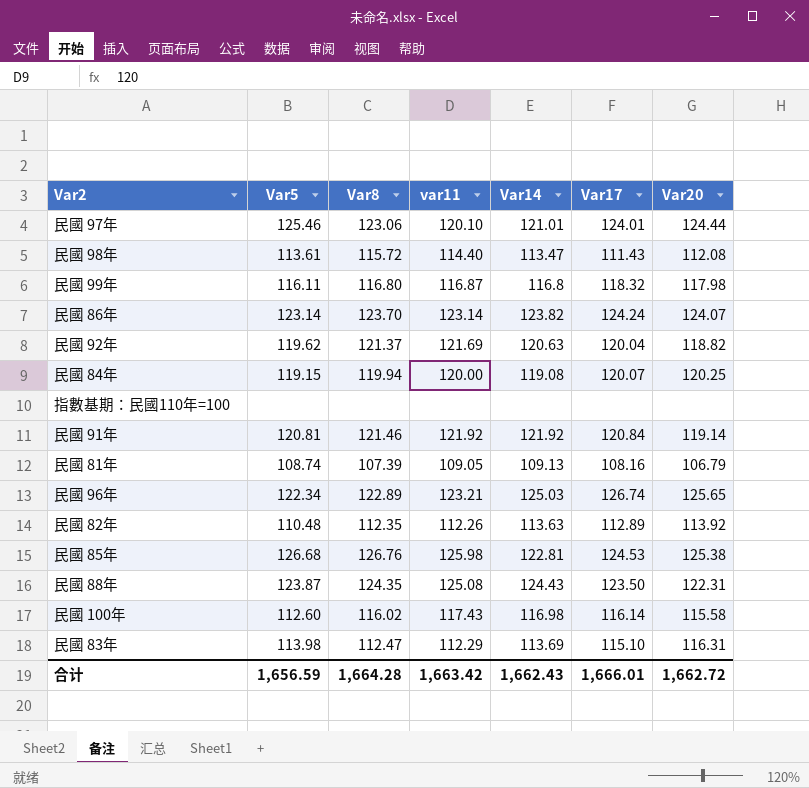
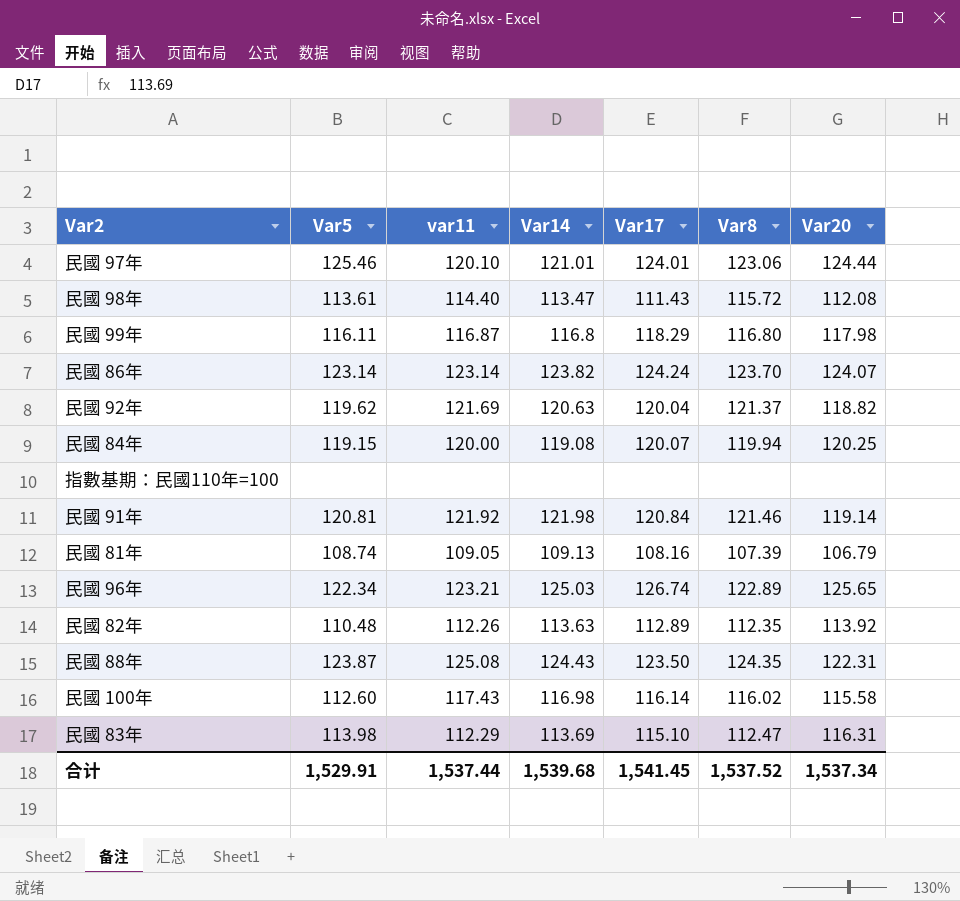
column Var8 | position: 3 -> 6
row 民國 85年: 126.68 | 126.76 | 125.98 | 122.81 | 124.53 | 125.38 -> none
民國 99年 | Var17: 118.32 -> 118.29
民國 91年 | Var14: 121.92 -> 121.98
合计 | Var5: 1,656.59 -> 1,529.91
合计 | var11: 1,663.42 -> 1,537.44
合计 | Var14: 1,662.43 -> 1,539.68
合计 | Var17: 1,666.01 -> 1,541.45
合计 | Var8: 1,664.28 -> 1,537.52
合计 | Var20: 1,662.72 -> 1,537.34

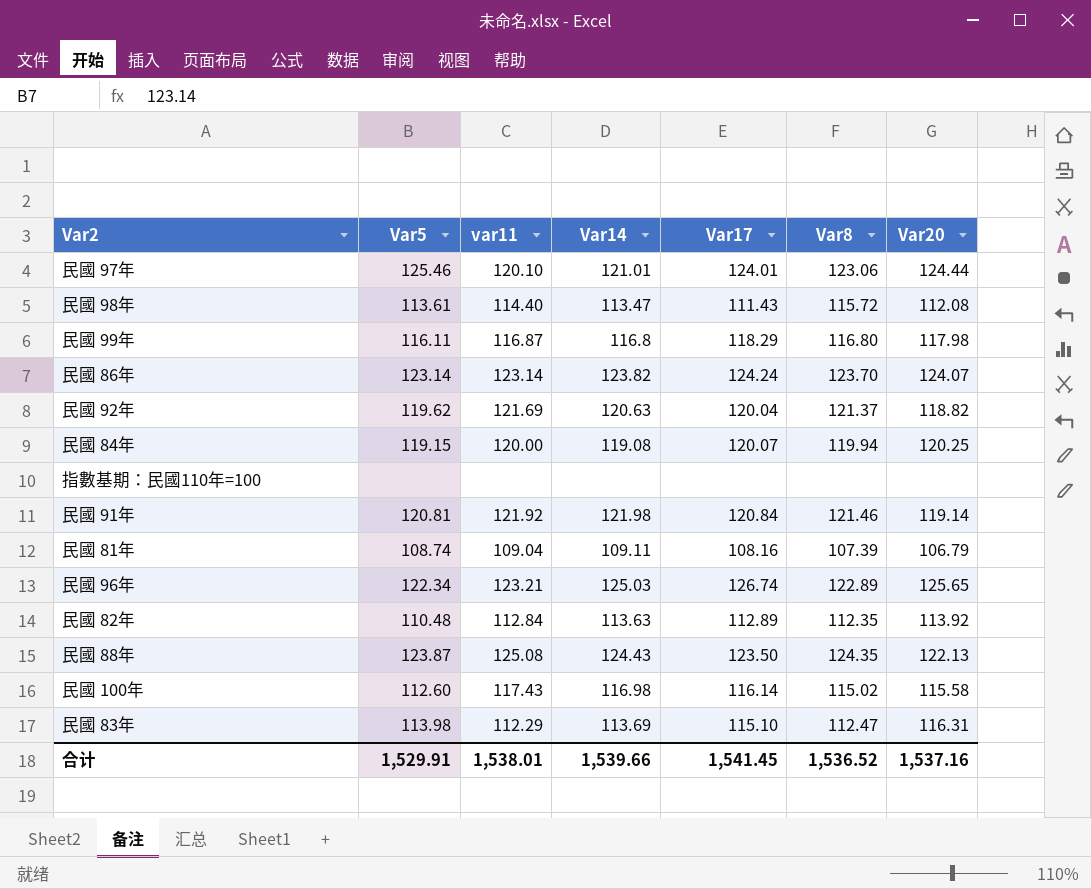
民國 81年 | var11: 109.05 -> 109.04
民國 81年 | Var14: 109.13 -> 109.11
民國 82年 | var11: 112.26 -> 112.84
民國 88年 | Var20: 122.31 -> 122.13
民國 100年 | Var8: 116.02 -> 115.02
合计 | var11: 1,537.44 -> 1,538.01
合计 | Var14: 1,539.68 -> 1,539.66
合计 | Var8: 1,537.52 -> 1,536.52
合计 | Var20: 1,537.34 -> 1,537.16

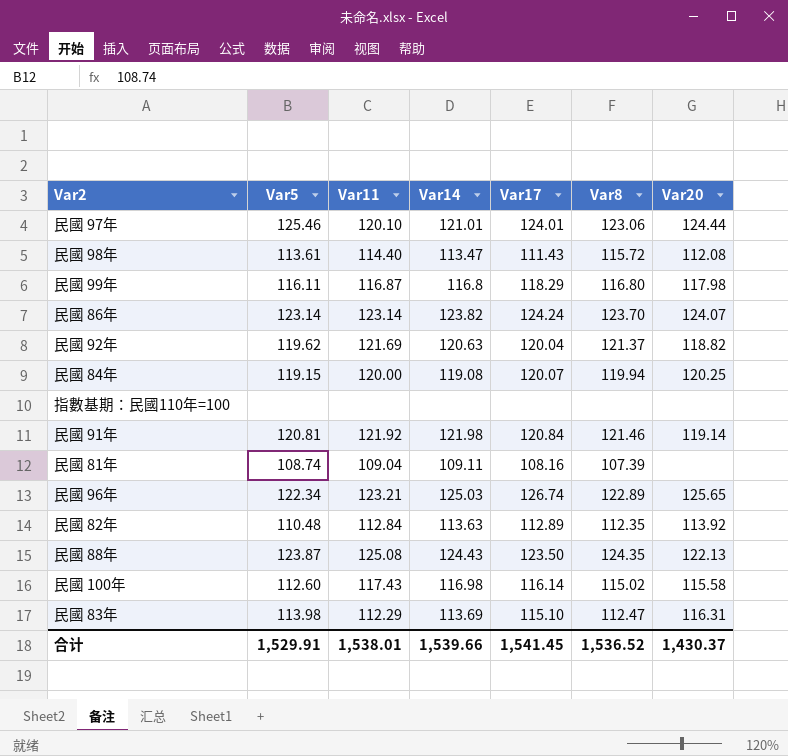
column name: var11 -> Var11
民國 81年 | Var20: 106.79 -> none
合计 | Var20: 1,537.16 -> 1,430.37

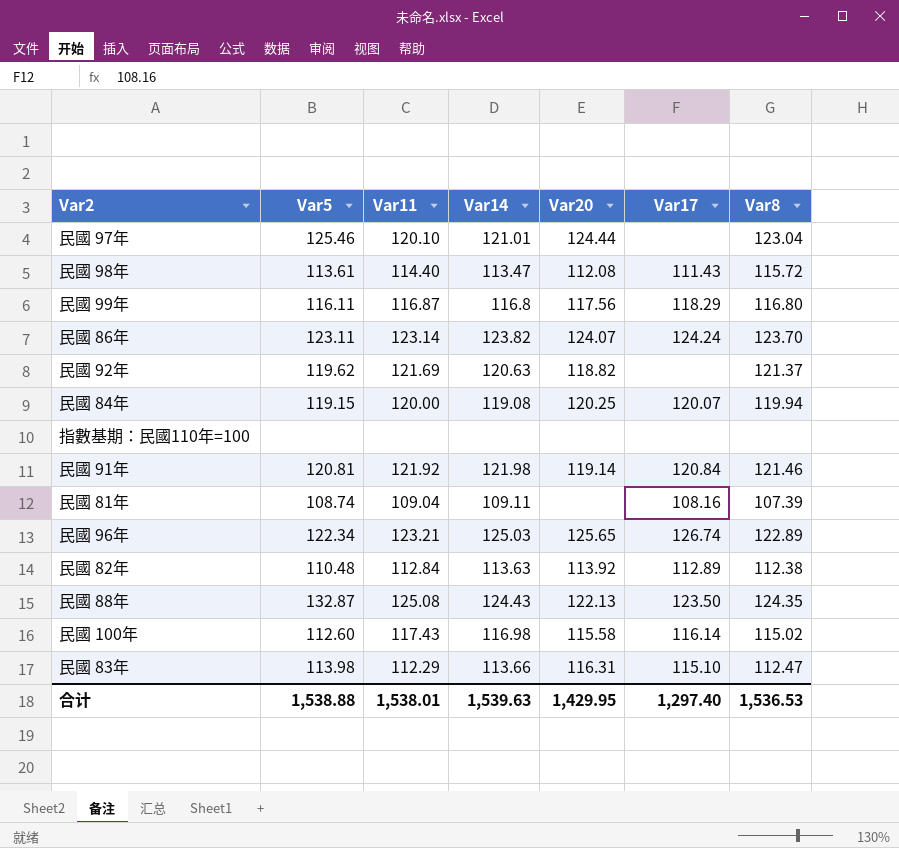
column Var20 | position: 7 -> 5
民國 97年 | Var17: 124.01 -> none
民國 97年 | Var8: 123.06 -> 123.04
民國 99年 | Var20: 117.98 -> 117.56
民國 86年 | Var5: 123.14 -> 123.11
民國 92年 | Var17: 120.04 -> none
民國 82年 | Var8: 112.35 -> 112.38
民國 88年 | Var5: 123.87 -> 132.87
民國 83年 | Var14: 113.69 -> 113.66
合计 | Var5: 1,529.91 -> 1,538.88
合计 | Var14: 1,539.66 -> 1,539.63
合计 | Var20: 1,430.37 -> 1,429.95
合计 | Var17: 1,541.45 -> 1,297.40
合计 | Var8: 1,536.52 -> 1,536.53

